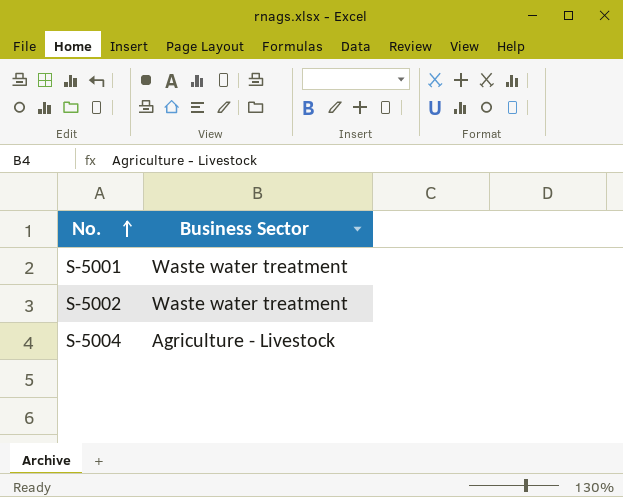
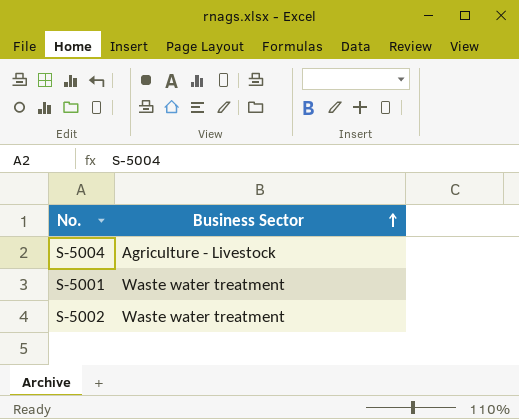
row order: No. ascending -> Business Sector ascending

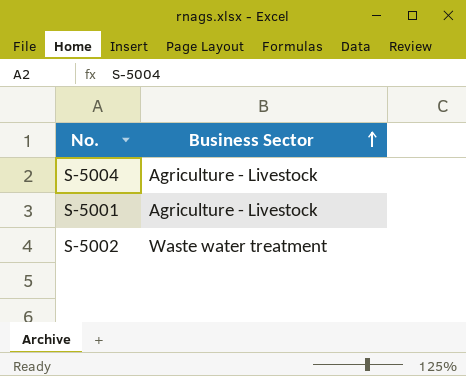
S-5001 | Business Sector: Waste water treatment -> Agriculture - Livestock

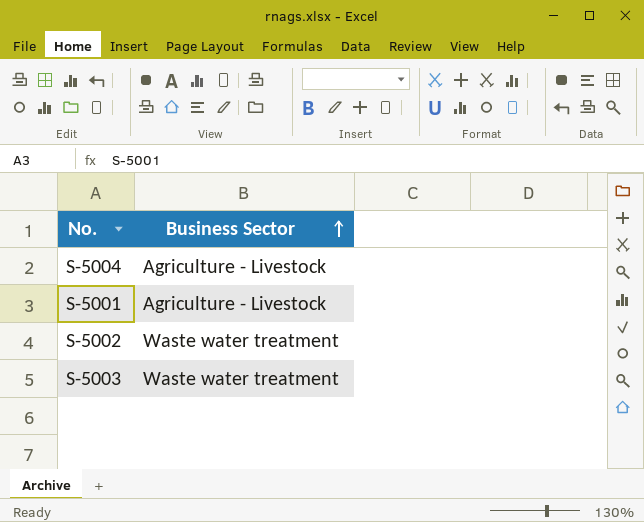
row S-5003: none -> Waste water treatment

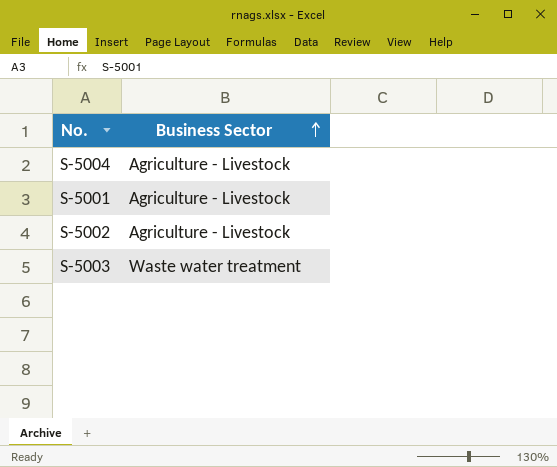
S-5002 | Business Sector: Waste water treatment -> Agriculture - Livestock

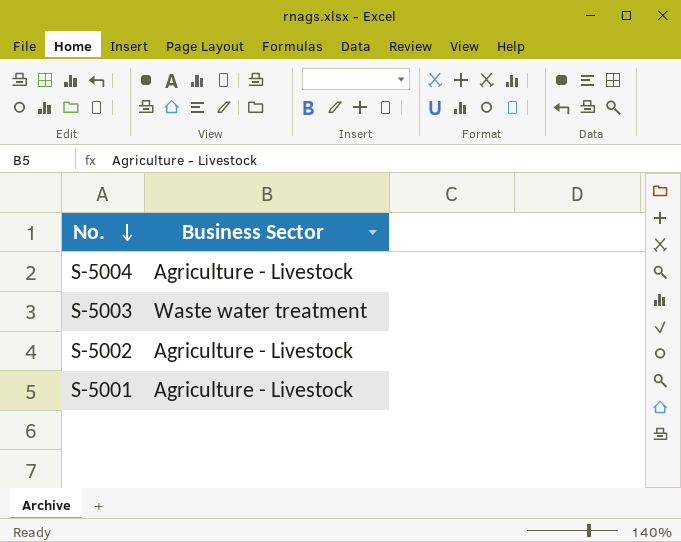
row order: Business Sector ascending -> No. descending

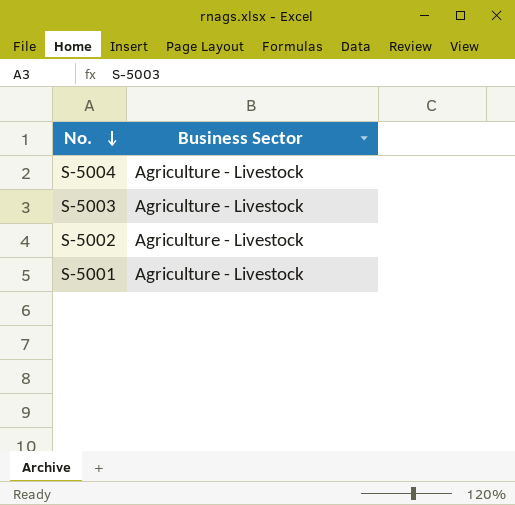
S-5003 | Business Sector: Waste water treatment -> Agriculture - Livestock

